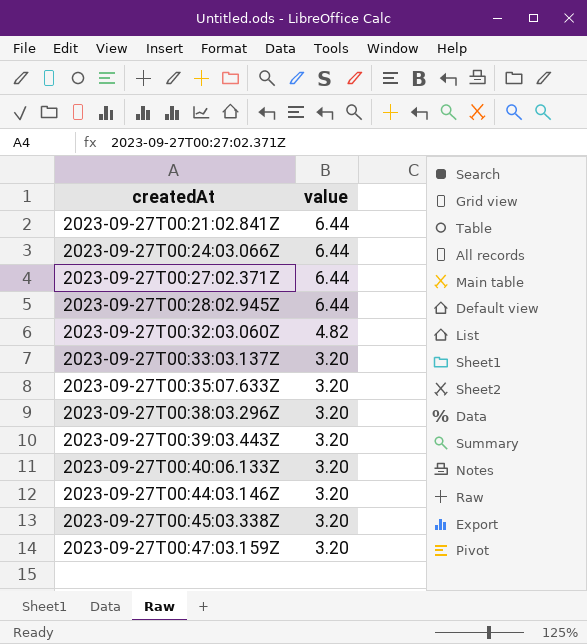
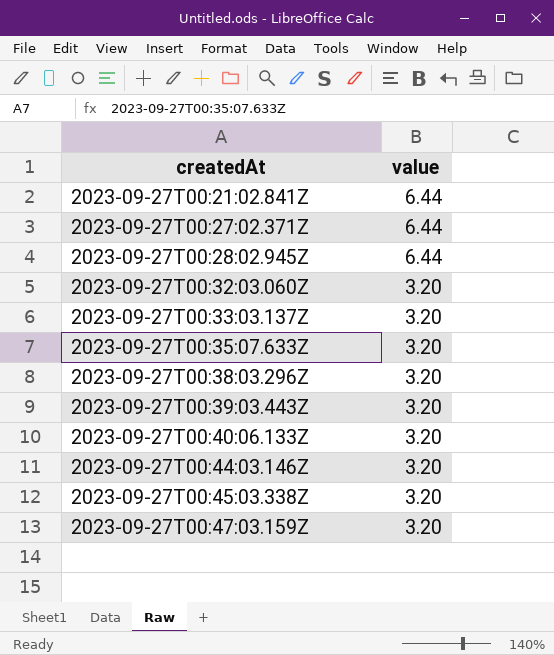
row 2023-09-27T00:24:03.066Z: 6.44 -> none
2023-09-27T00:32:03.060Z | value: 4.82 -> 3.20

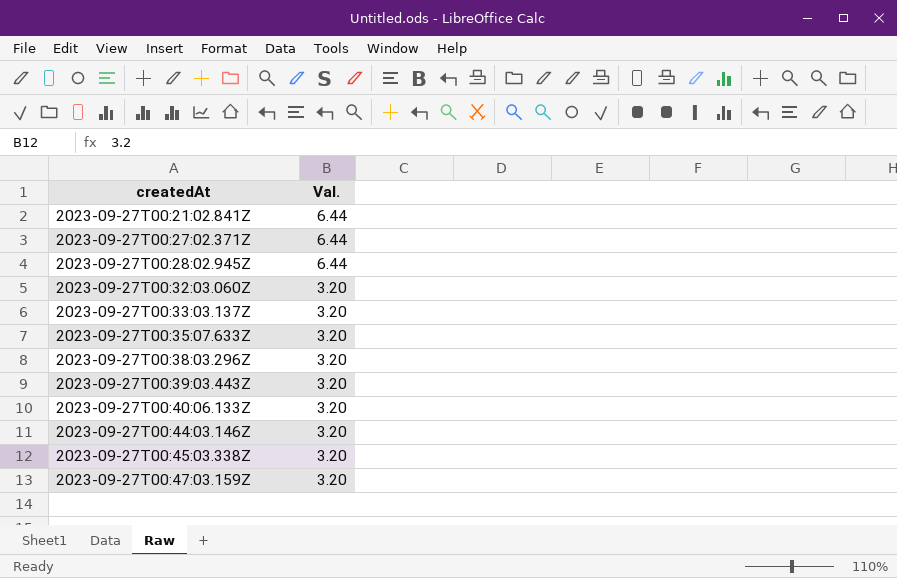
column name: value -> Val.

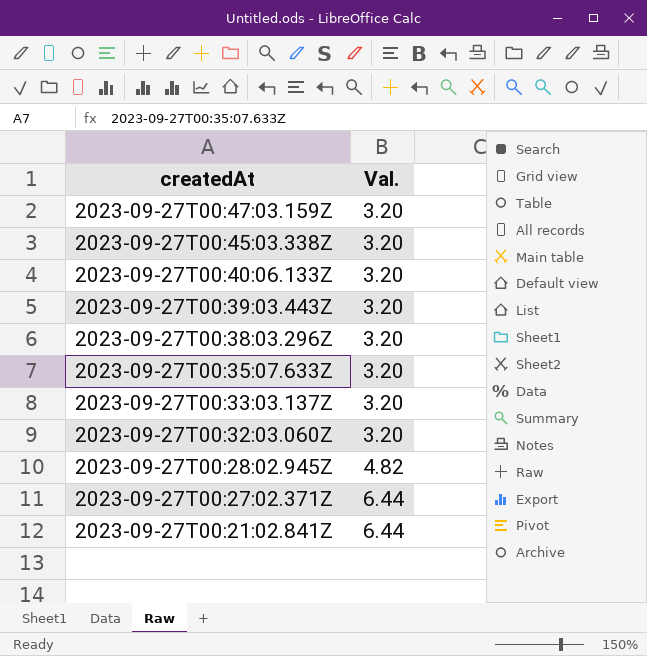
row order: createdAt ascending -> createdAt descending
row 2023-09-27T00:44:03.146Z: 3.20 -> none
2023-09-27T00:28:02.945Z | Val.: 6.44 -> 4.82

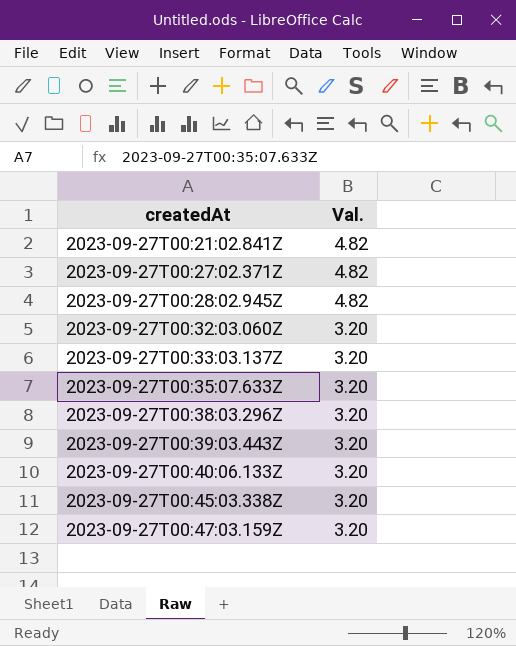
row order: createdAt descending -> createdAt ascending
2023-09-27T00:21:02.841Z | Val.: 6.44 -> 4.82
2023-09-27T00:27:02.371Z | Val.: 6.44 -> 4.82

